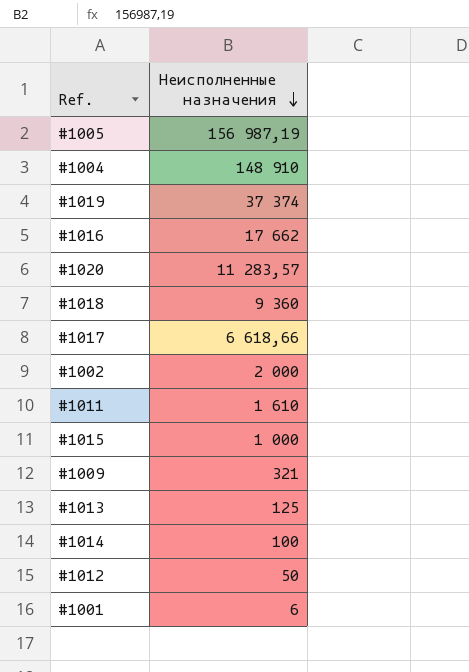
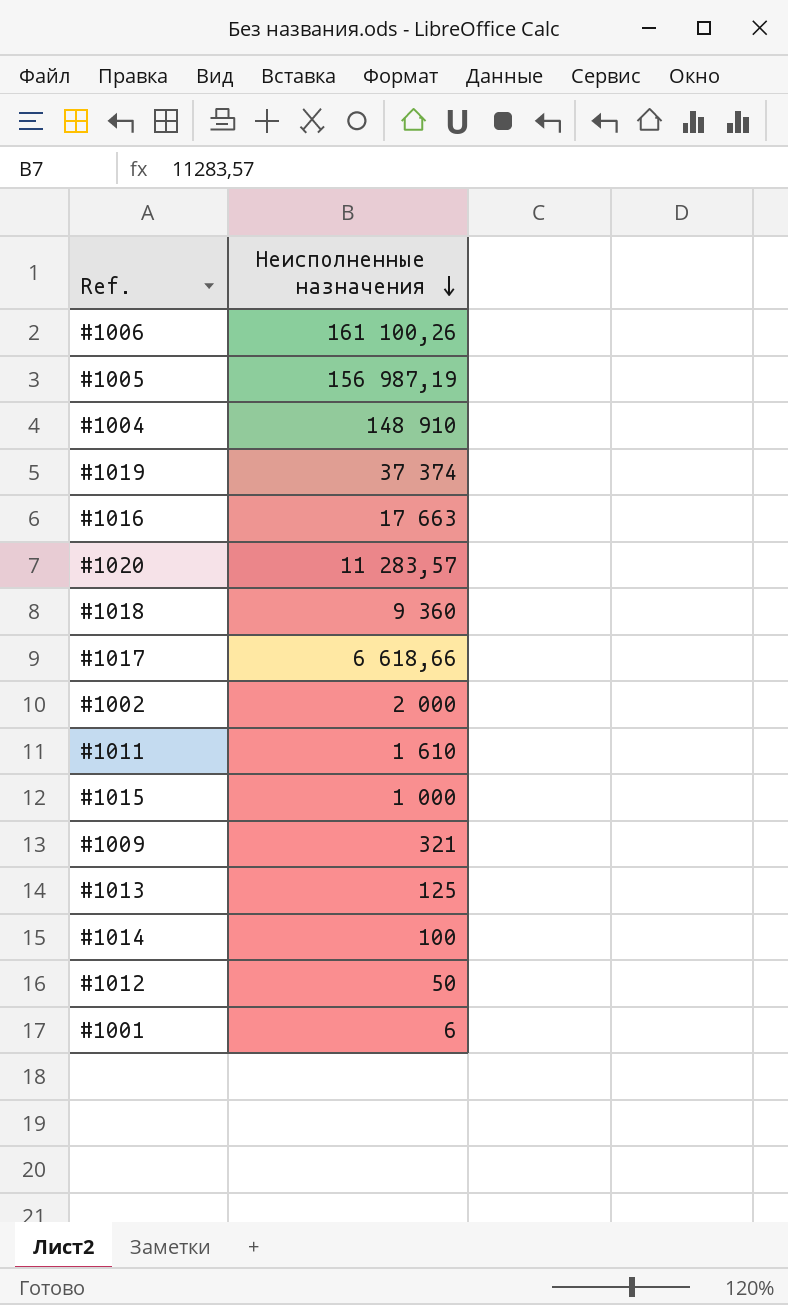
row #1006: none -> 161 100,26
#1016 | Неисполненные назначения: 17 662 -> 17 663

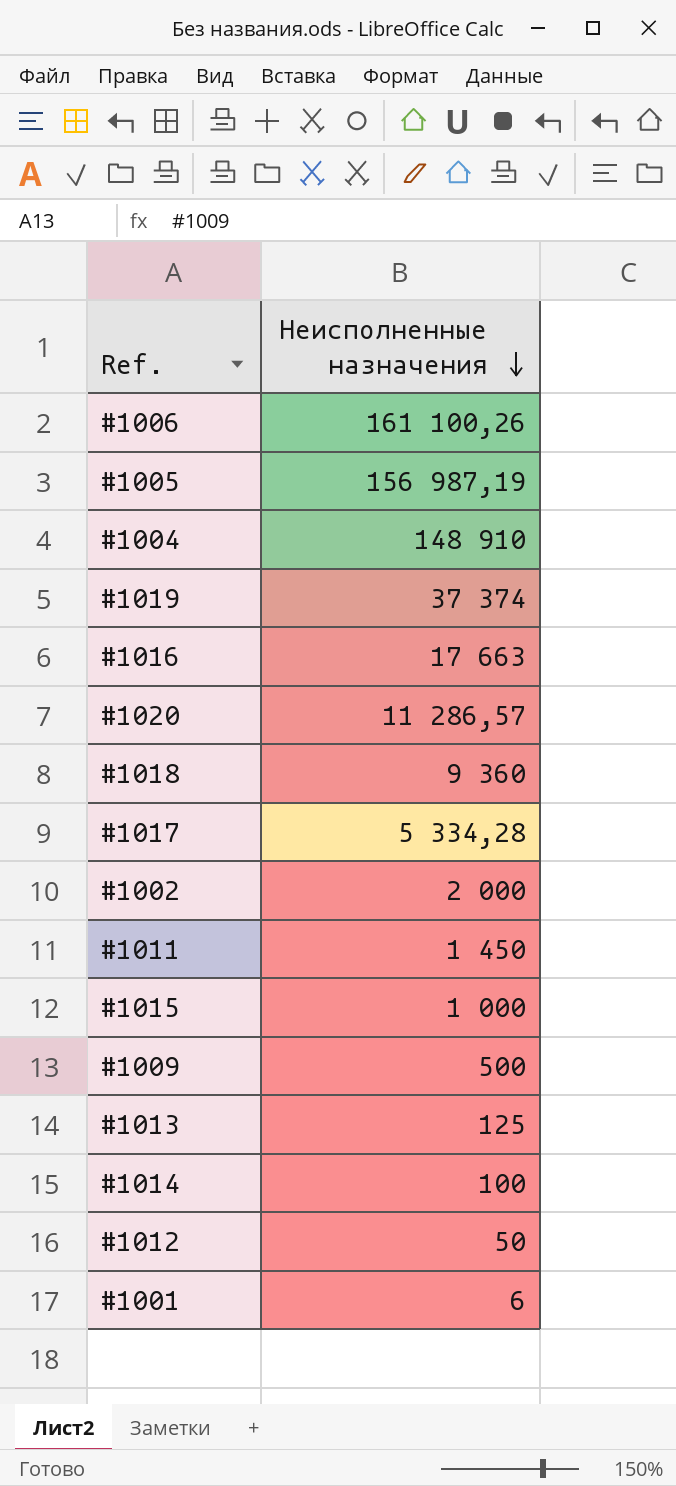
#1020 | Неисполненные назначения: 11 283,57 -> 11 286,57
#1017 | Неисполненные назначения: 6 618,66 -> 5 334,28
#1011 | Неисполненные назначения: 1 610 -> 1 450
#1009 | Неисполненные назначения: 321 -> 500

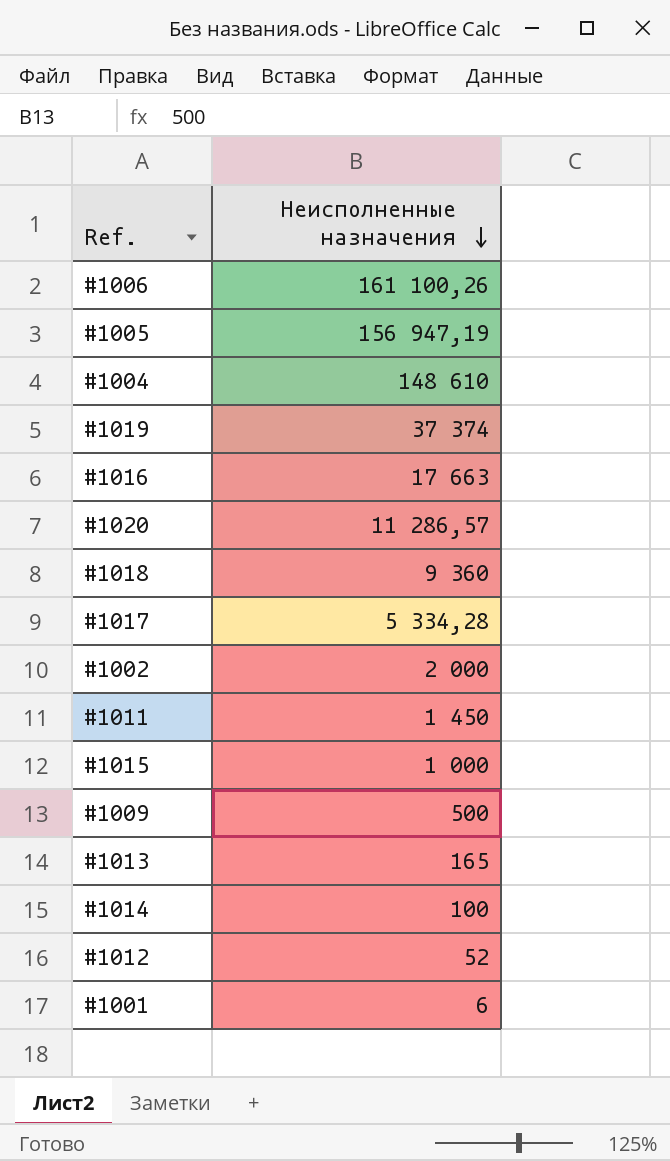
#1005 | Неисполненные назначения: 156 987,19 -> 156 947,19
#1004 | Неисполненные назначения: 148 910 -> 148 610
#1013 | Неисполненные назначения: 125 -> 165
#1012 | Неисполненные назначения: 50 -> 52

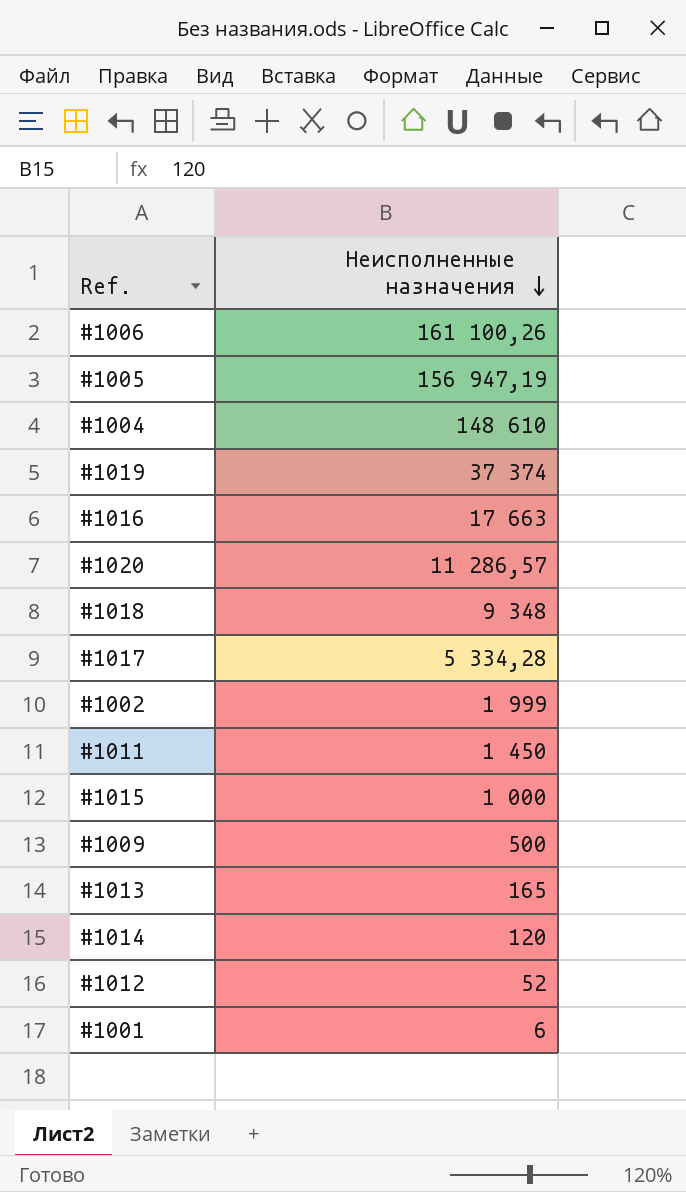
#1018 | Неисполненные назначения: 9 360 -> 9 348
#1002 | Неисполненные назначения: 2 000 -> 1 999
#1014 | Неисполненные назначения: 100 -> 120

